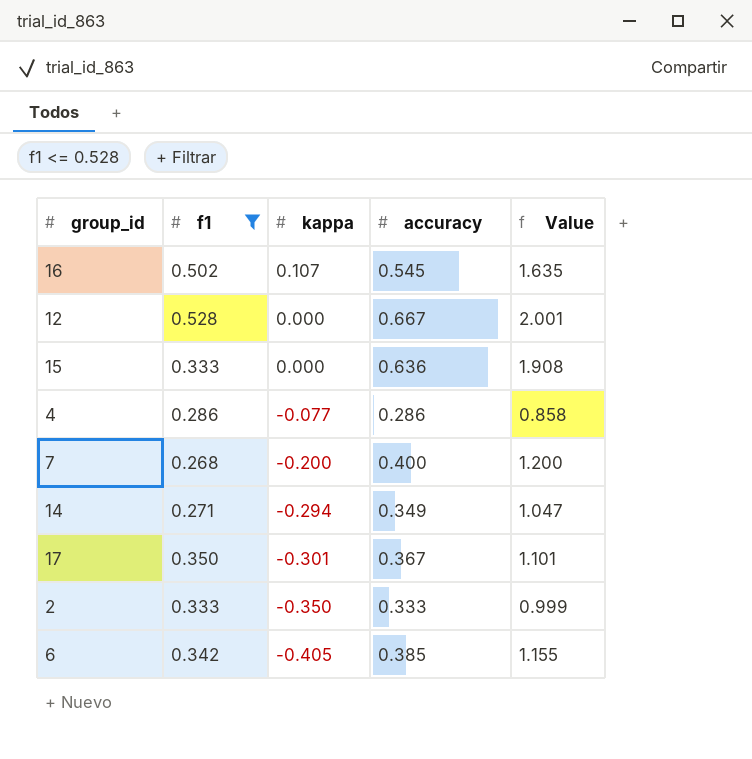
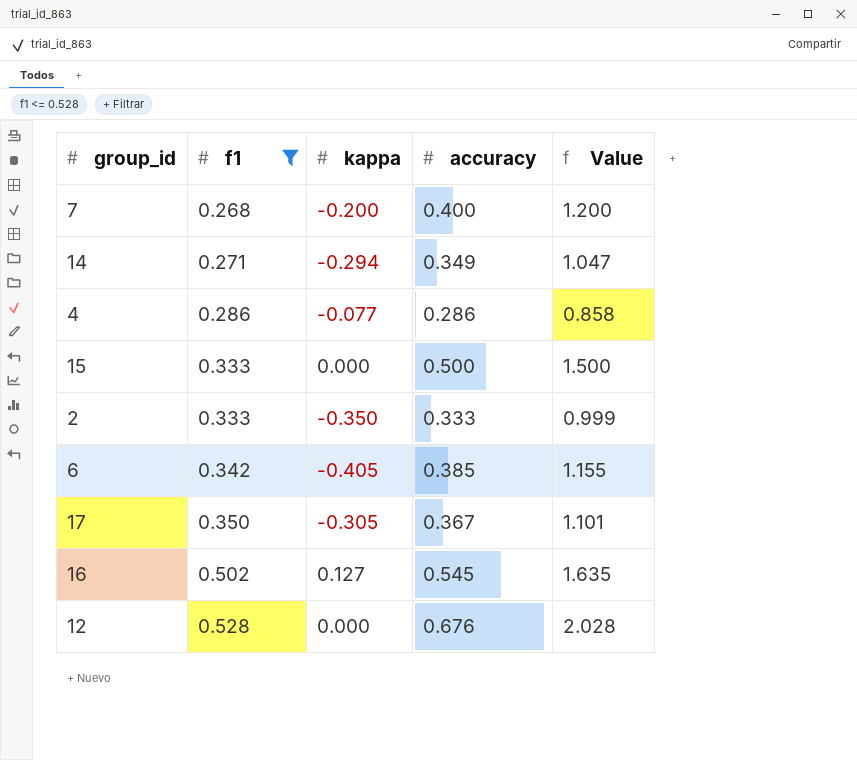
row order: kappa descending -> f1 ascending
15 | accuracy: 0.636 -> 0.500
15 | Value: 1.908 -> 1.500
17 | kappa: -0.301 -> -0.305
16 | kappa: 0.107 -> 0.127
12 | accuracy: 0.667 -> 0.676
12 | Value: 2.001 -> 2.028

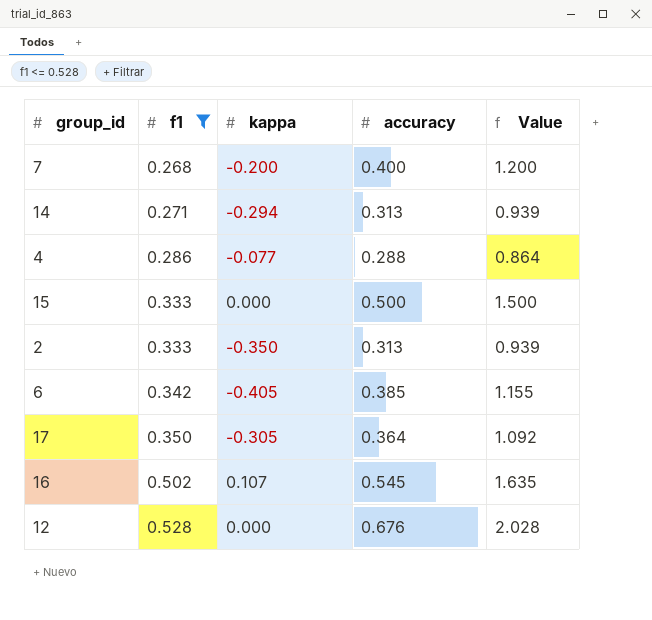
14 | accuracy: 0.349 -> 0.313
14 | Value: 1.047 -> 0.939
4 | accuracy: 0.286 -> 0.288
4 | Value: 0.858 -> 0.864
2 | accuracy: 0.333 -> 0.313
2 | Value: 0.999 -> 0.939
17 | accuracy: 0.367 -> 0.364
17 | Value: 1.101 -> 1.092
16 | kappa: 0.127 -> 0.107

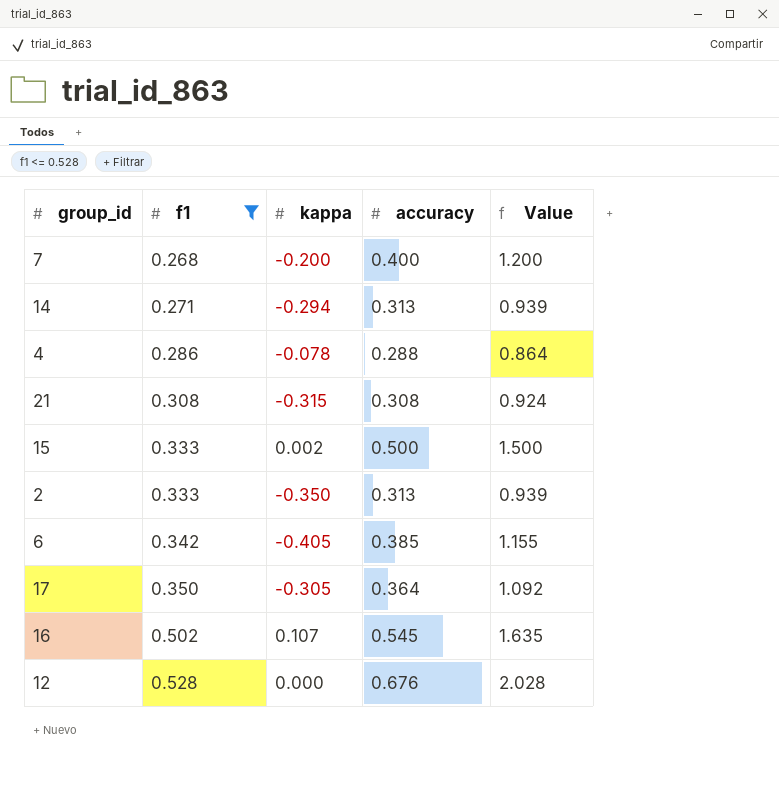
4 | kappa: -0.077 -> -0.078
row 21: none -> 0.308 | -0.315 | 0.308 | 0.924
15 | kappa: 0.000 -> 0.002

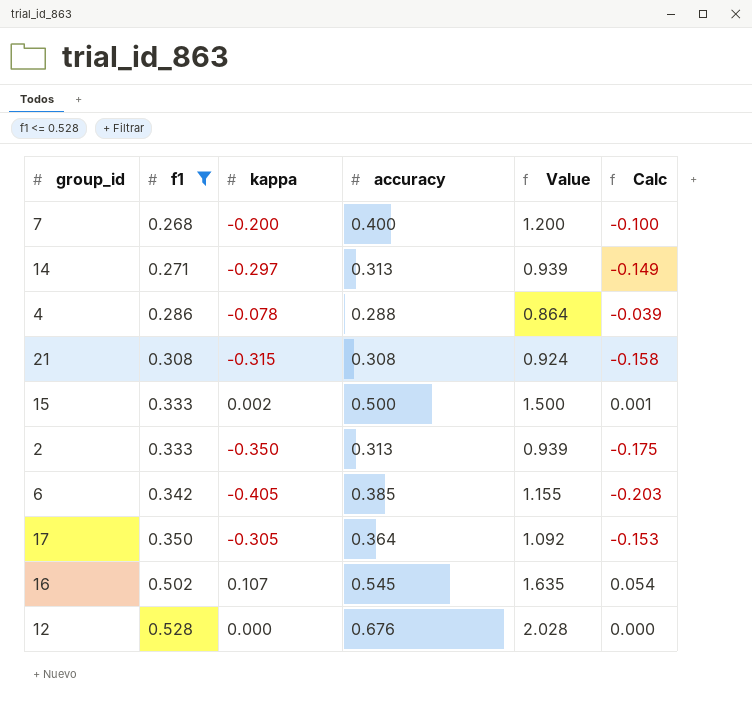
column Calc | formula: none -> [kappa] * 0.5
14 | kappa: -0.294 -> -0.297

